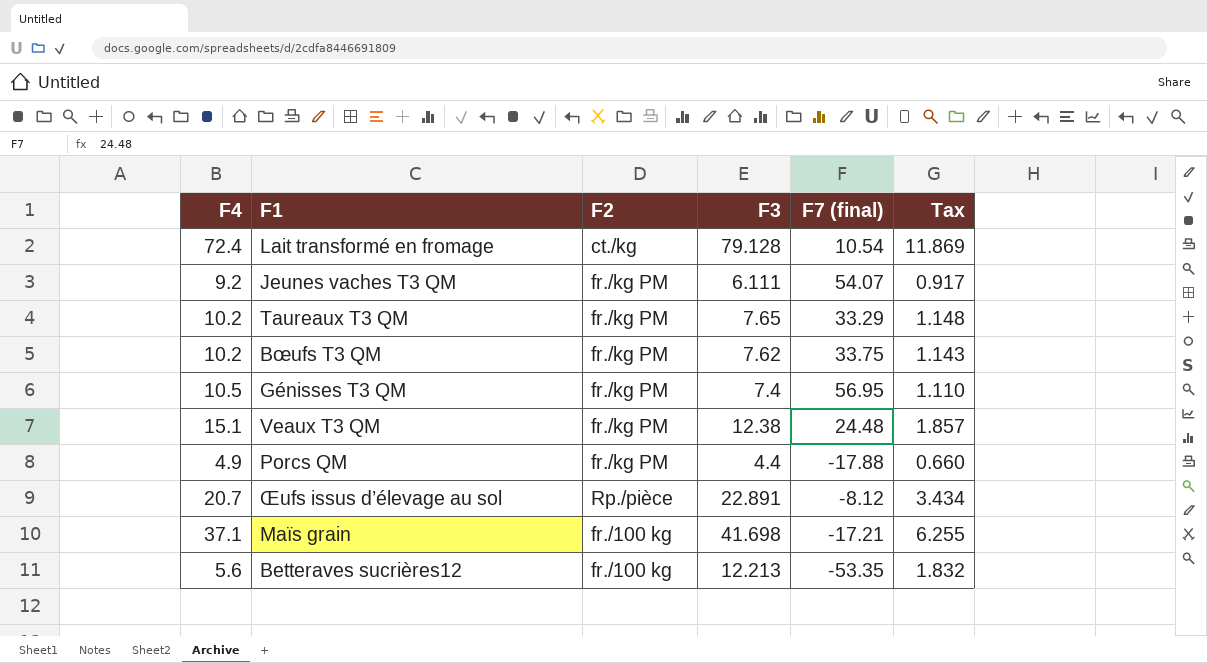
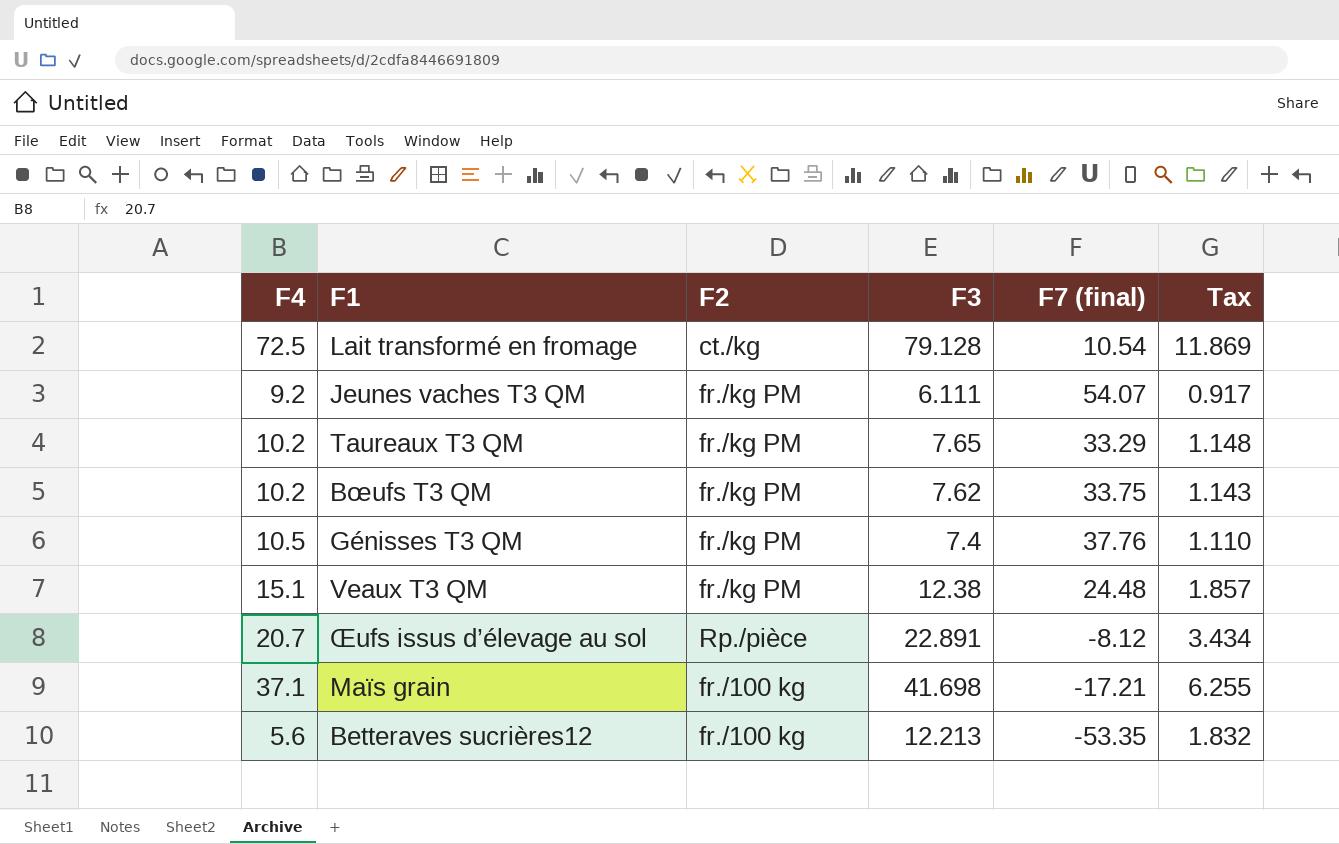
row Porcs QM: 4.9 | fr./kg PM | 4.4 | -17.88 | 0.660 -> none
Lait transformé en fromage | F4: 72.4 -> 72.5
Génisses T3 QM | F7 (final): 56.95 -> 37.76

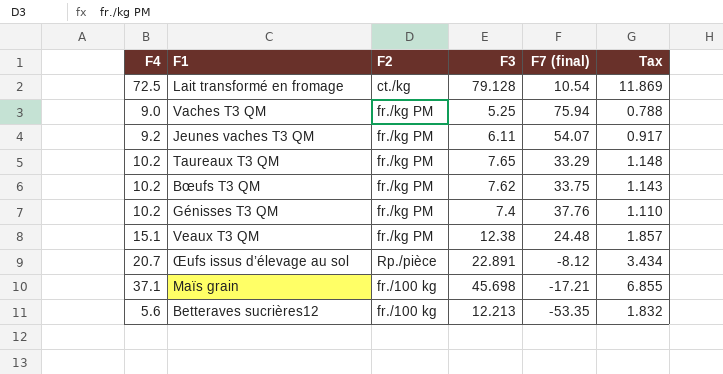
row Vaches T3 QM: none -> 9.0 | fr./kg PM | 5.25 | 75.94 | 0.788
Jeunes vaches T3 QM | F3: 6.111 -> 6.11
Génisses T3 QM | F4: 10.5 -> 10.2
Maïs grain | F3: 41.698 -> 45.698
Maïs grain | Tax: 6.255 -> 6.855

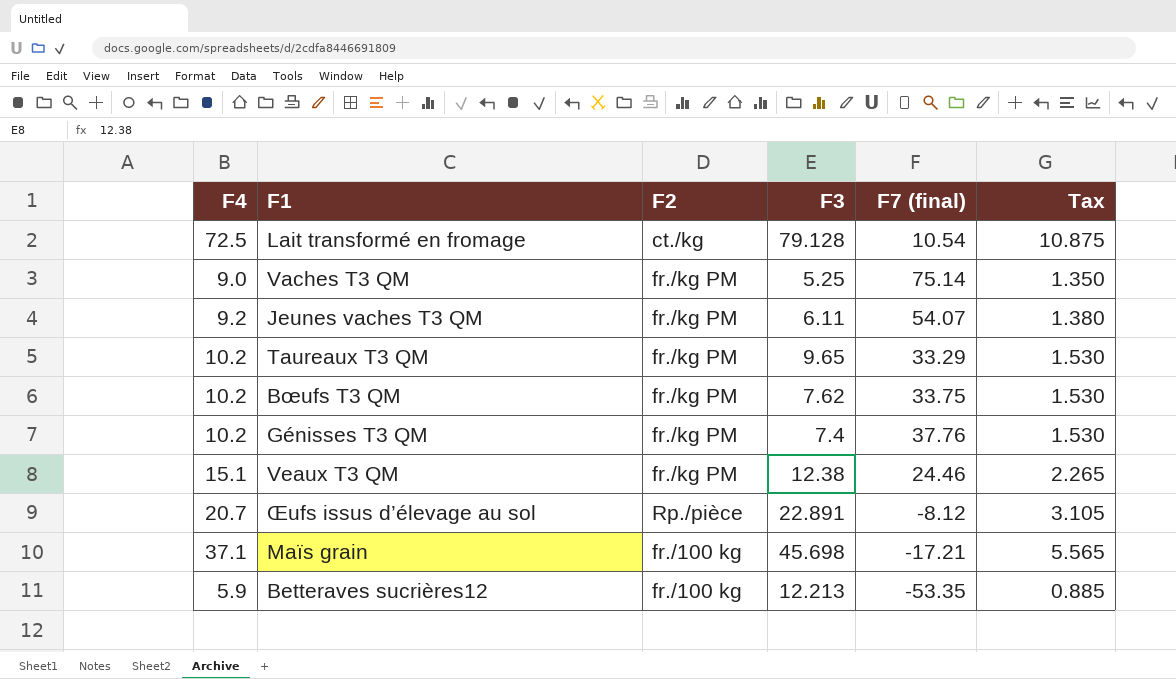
column Tax | formula: [F3] * 0.15 -> [F4] * 0.15
Vaches T3 QM | F7 (final): 75.94 -> 75.14
Taureaux T3 QM | F3: 7.65 -> 9.65
Veaux T3 QM | F7 (final): 24.48 -> 24.46
Betteraves sucrières12 | F4: 5.6 -> 5.9

